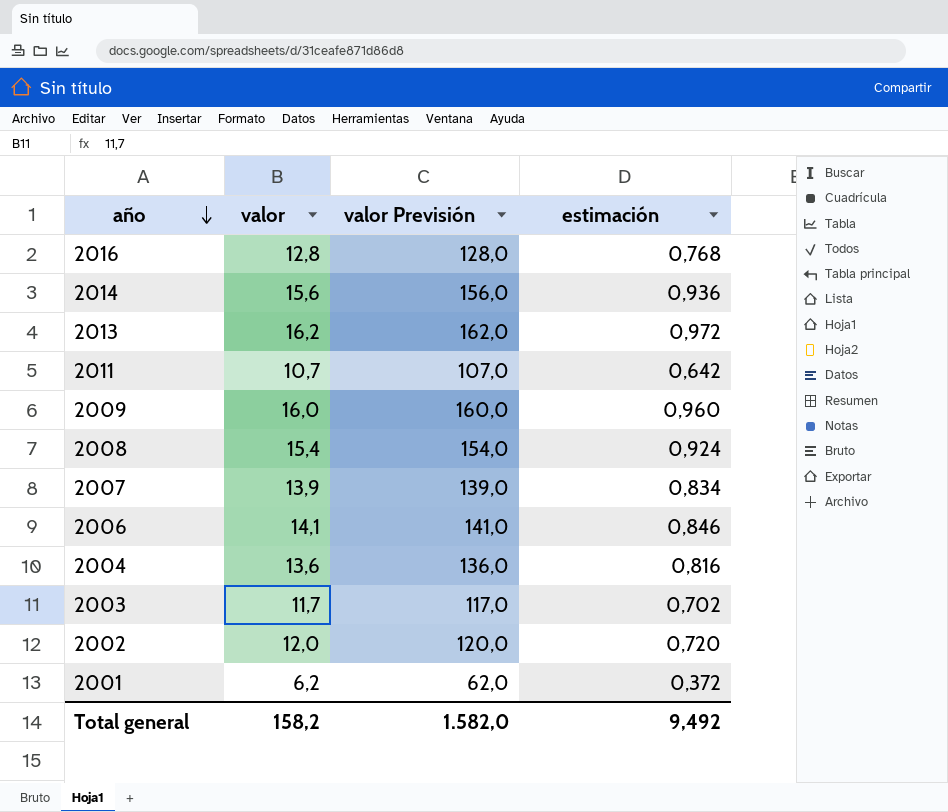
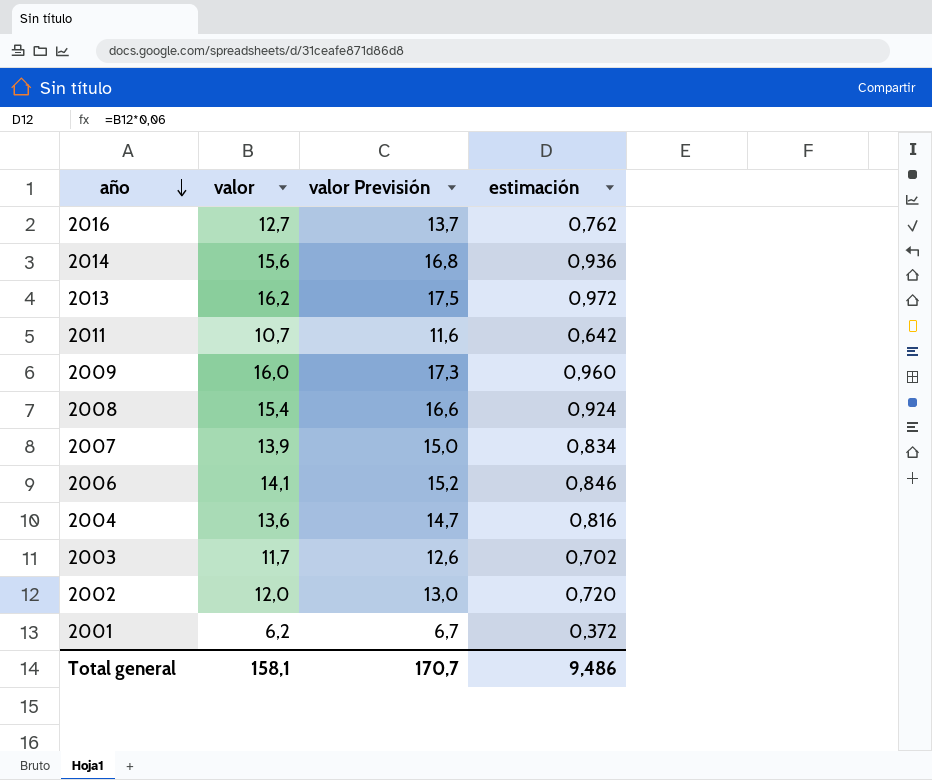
column valor Previsión | formula: [valor] * 10 -> [valor] * 1,08
2016 | valor: 12,8 -> 12,7
2016 | estimación: 0,768 -> 0,762
Total general | valor: 158,2 -> 158,1
Total general | valor Previsión: 1.582,0 -> 170,7
Total general | estimación: 9,492 -> 9,486

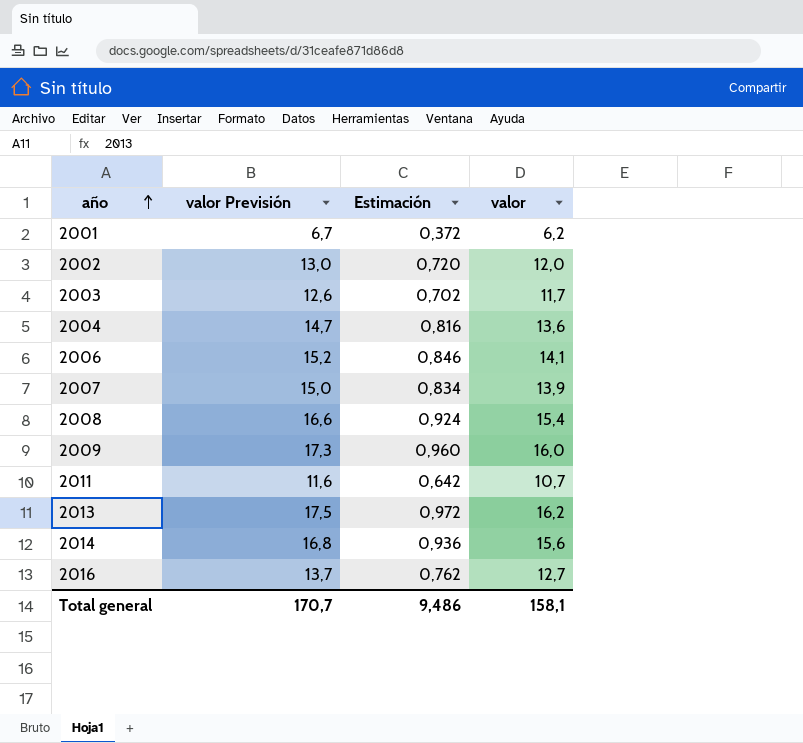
row order: año descending -> año ascending
column name: estimación -> Estimación
column valor | position: 2 -> 4

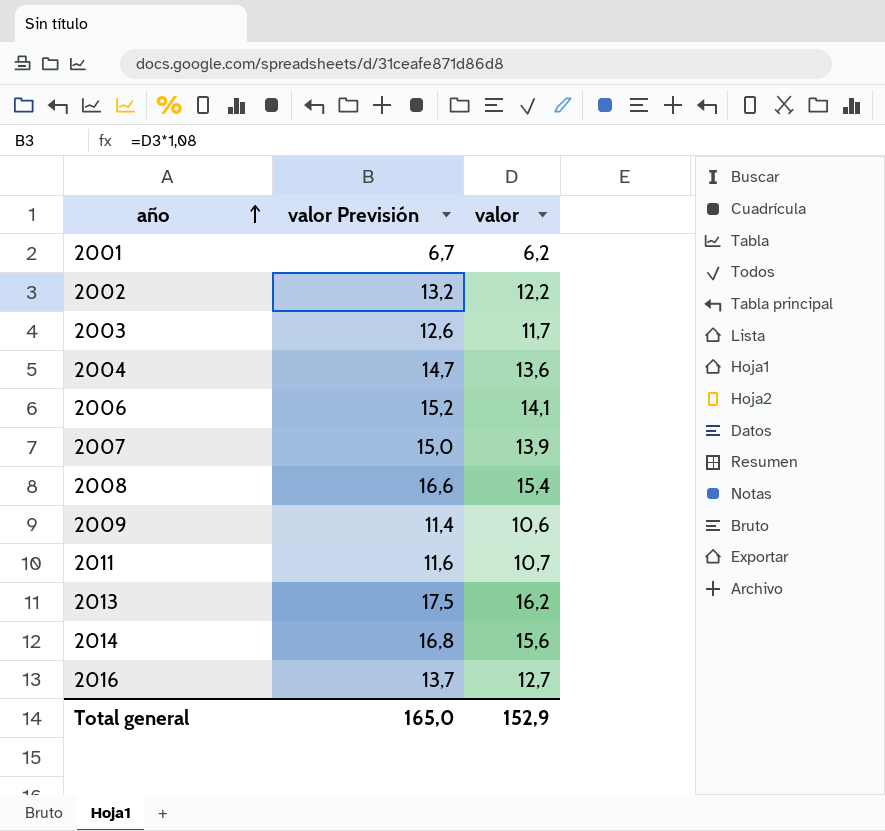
column Estimación | formula: [valor] * 0,06 -> none
2002 | valor Previsión: 13,0 -> 13,2
2002 | valor: 12,0 -> 12,2
2009 | valor Previsión: 17,3 -> 11,4
2009 | valor: 16,0 -> 10,6
Total general | valor Previsión: 170,7 -> 165,0
Total general | valor: 158,1 -> 152,9

